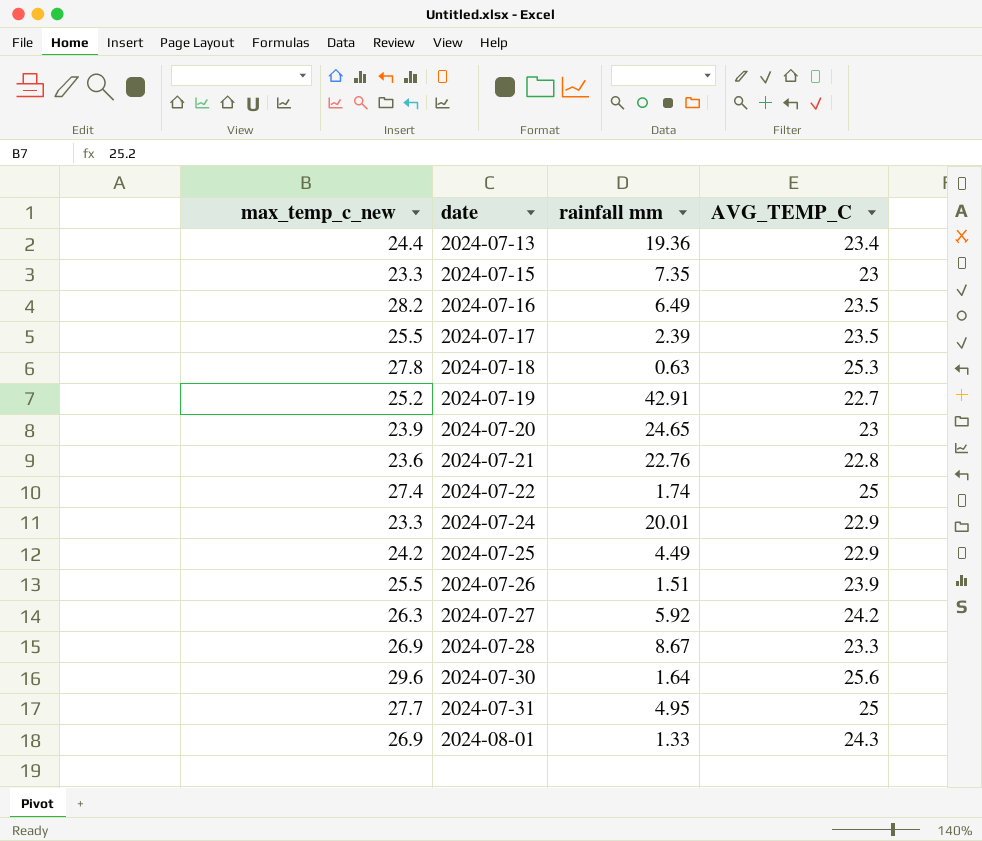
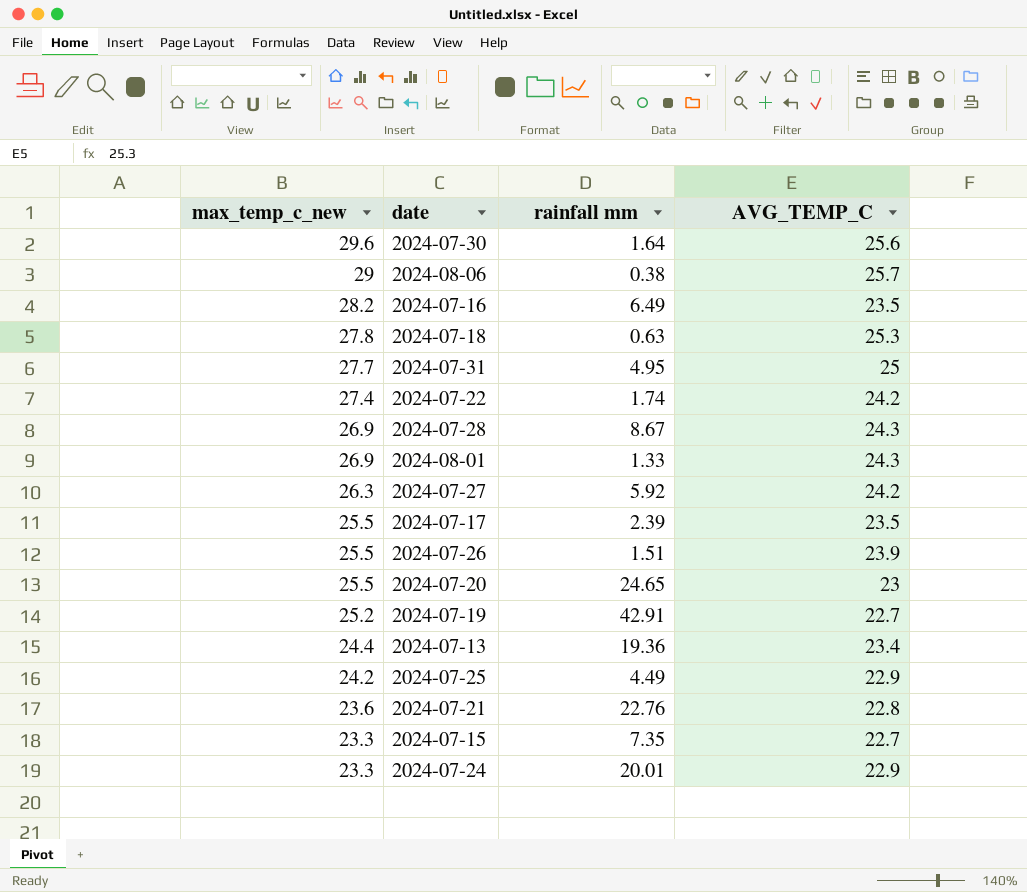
row order: date ascending -> max_temp_c_new descending
row 2024-08-06: none -> 29 | 0.38 | 25.7
2024-07-22 | AVG_TEMP_C: 25 -> 24.2
2024-07-28 | AVG_TEMP_C: 23.3 -> 24.3
2024-07-20 | max_temp_c_new: 23.9 -> 25.5
2024-07-15 | AVG_TEMP_C: 23 -> 22.7

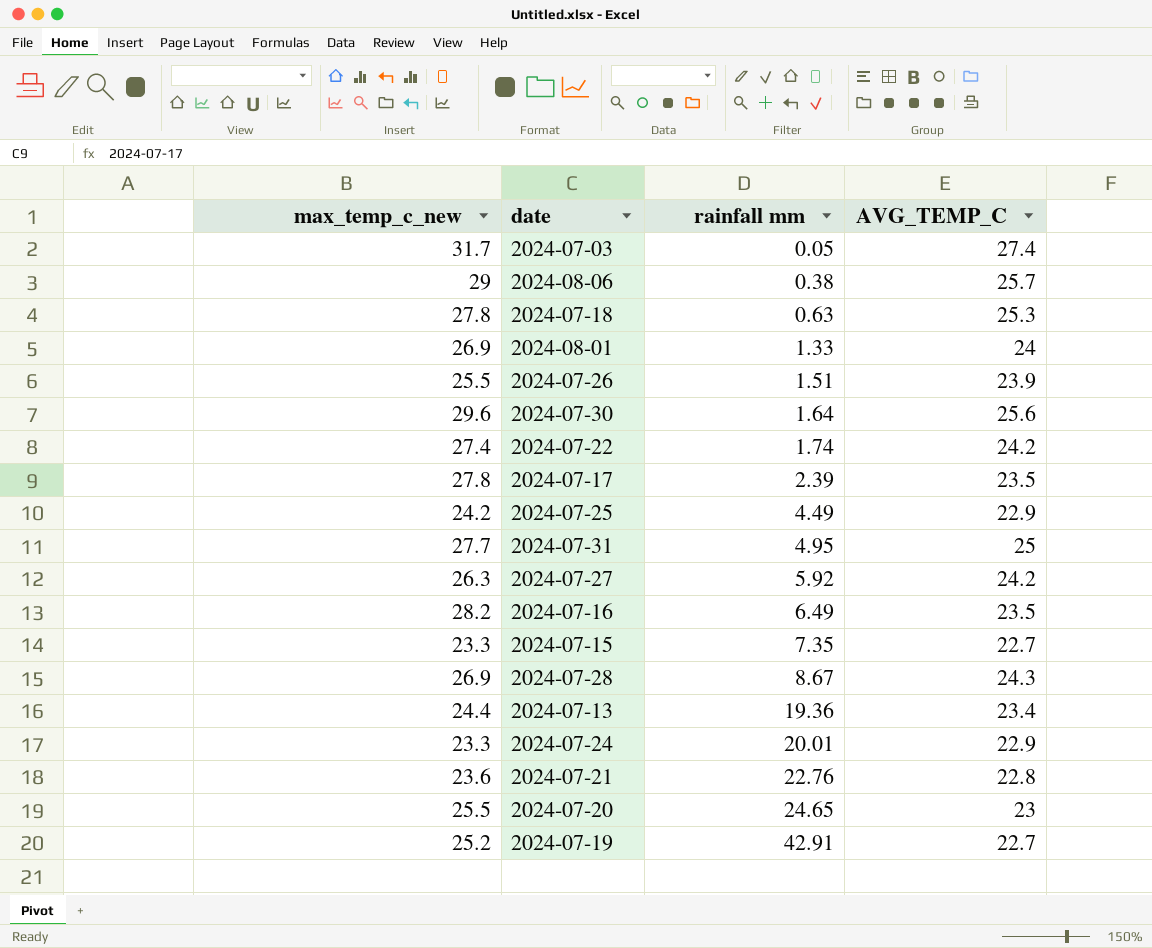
row order: max_temp_c_new descending -> rainfall mm ascending
row 2024-07-03: none -> 31.7 | 0.05 | 27.4
2024-08-01 | AVG_TEMP_C: 24.3 -> 24
2024-07-17 | max_temp_c_new: 25.5 -> 27.8

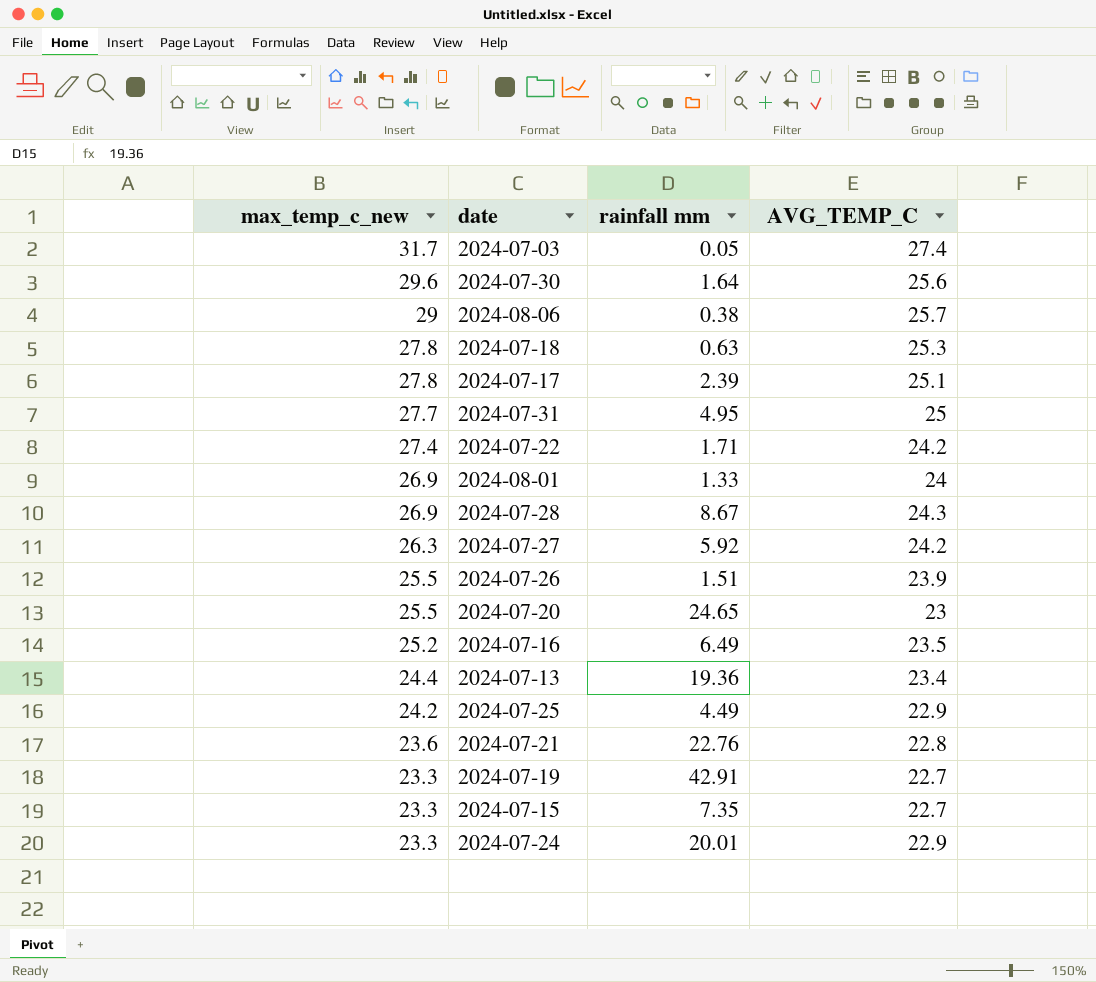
row order: rainfall mm ascending -> max_temp_c_new descending
2024-07-17 | AVG_TEMP_C: 23.5 -> 25.1
2024-07-22 | rainfall mm: 1.74 -> 1.71
2024-07-16 | max_temp_c_new: 28.2 -> 25.2
2024-07-19 | max_temp_c_new: 25.2 -> 23.3

